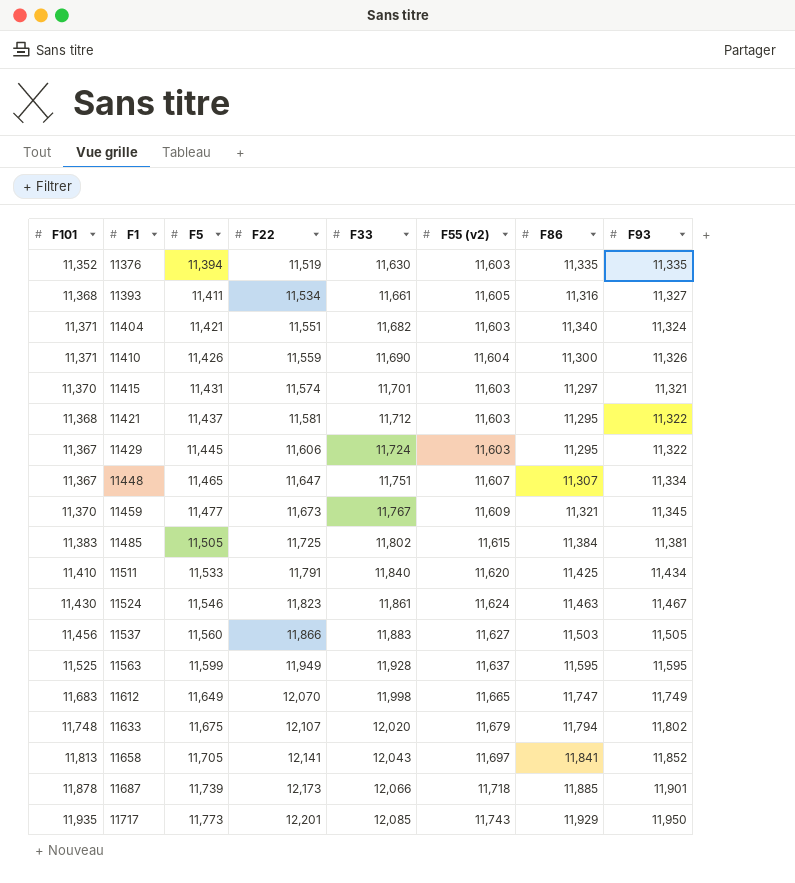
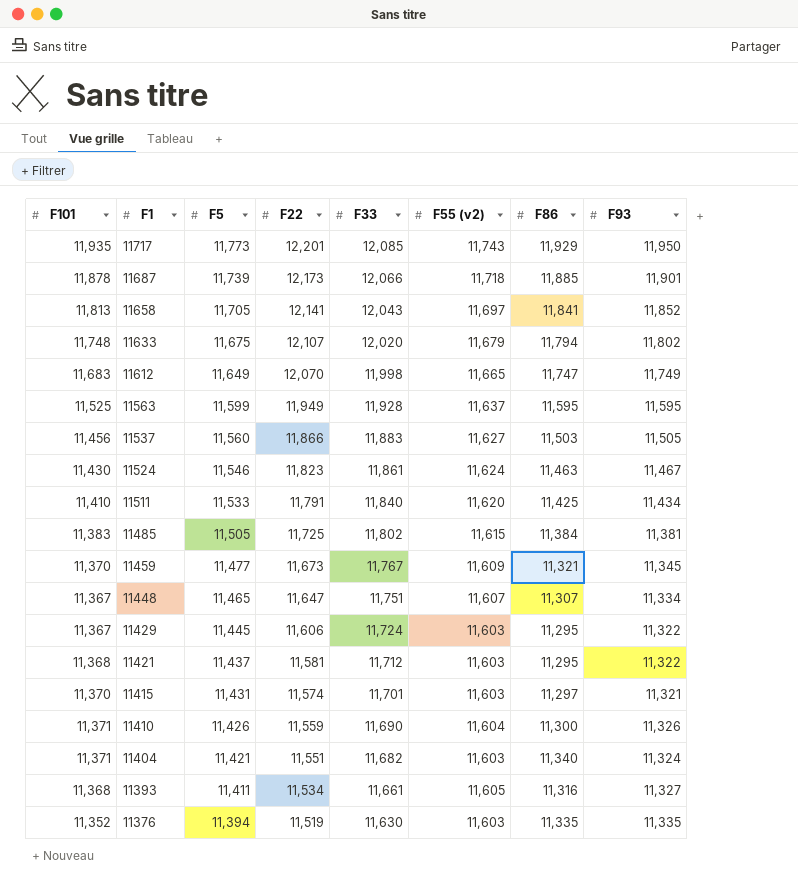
row order: F1 ascending -> F1 descending

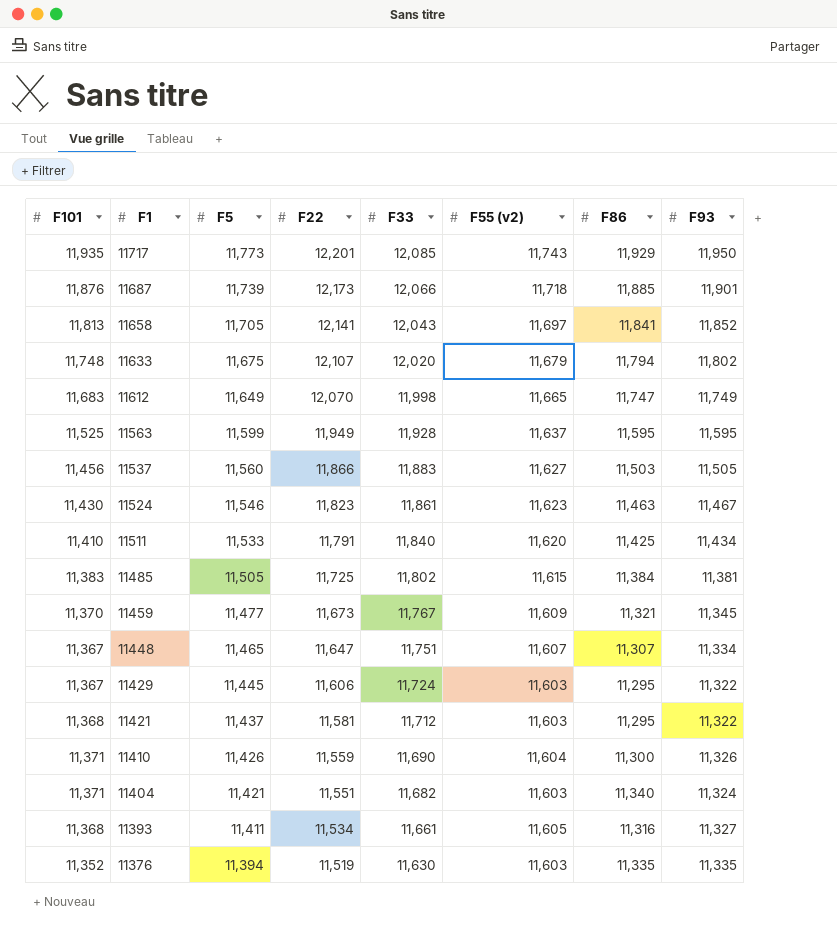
row 11415: 11,370 | 11,431 | 11,574 | 11,701 | 11,603 | 11,297 | 11,321 -> none
11687 | F101: 11,878 -> 11,876
11524 | F55 (v2): 11,624 -> 11,623

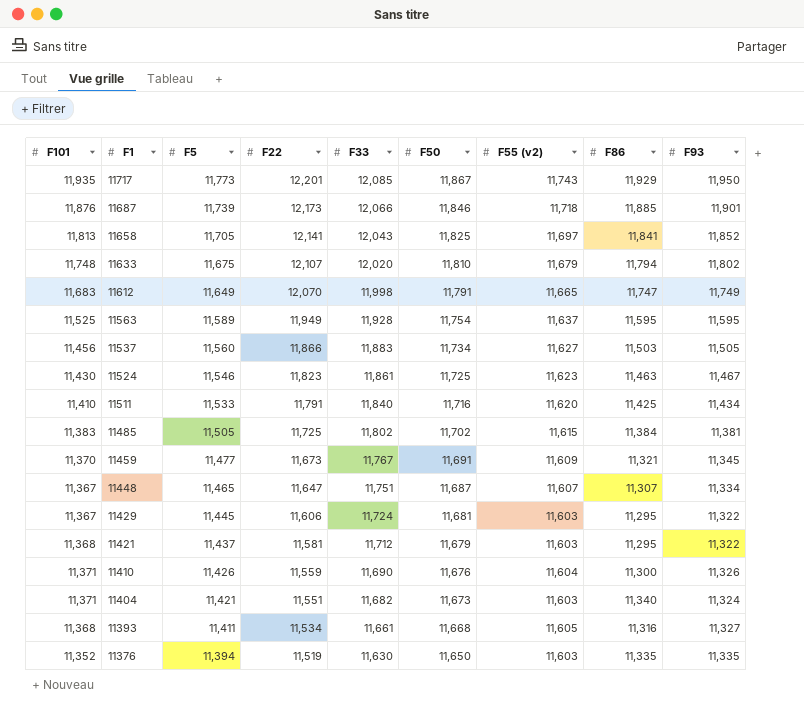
column F50 | position: none -> 6
11563 | F5: 11,599 -> 11,589

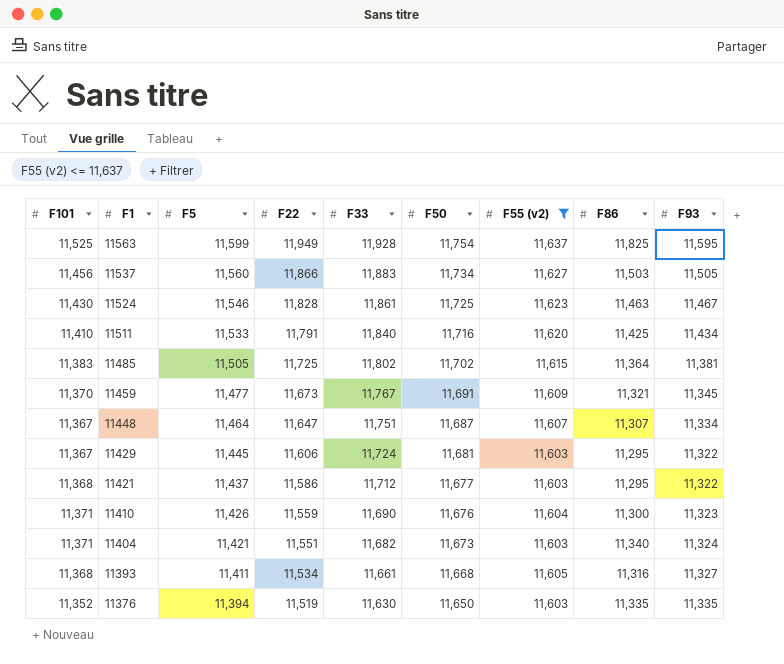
filter: none -> F55 (v2) <= 11,637
11563 | F5: 11,589 -> 11,599
11563 | F86: 11,595 -> 11,825
11524 | F22: 11,823 -> 11,828
11485 | F86: 11,384 -> 11,364
11448 | F5: 11,465 -> 11,464
11421 | F22: 11,581 -> 11,586
11421 | F50: 11,679 -> 11,677
11410 | F93: 11,326 -> 11,323

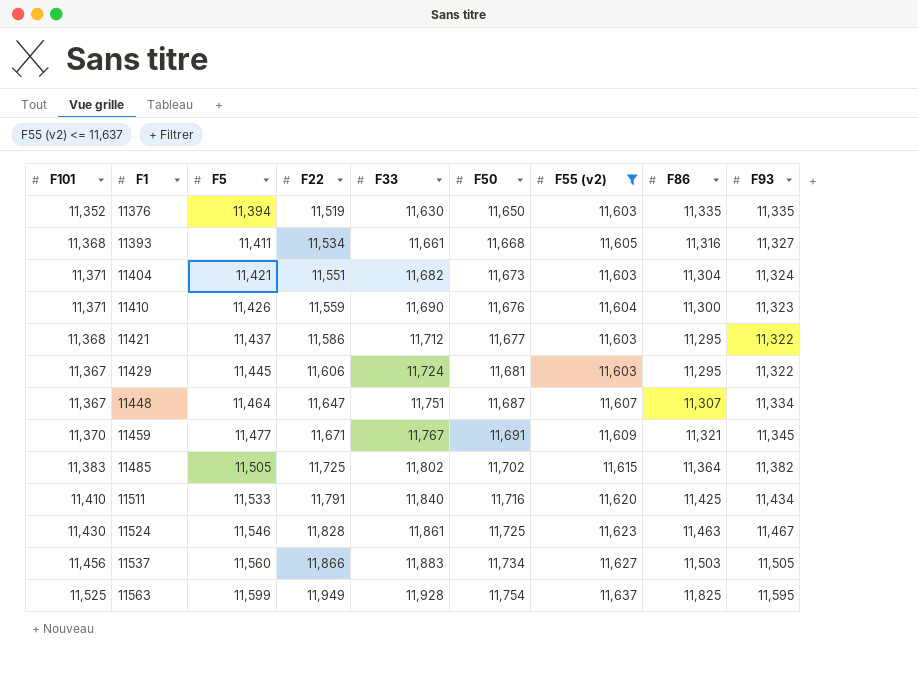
row order: F1 descending -> F1 ascending
11404 | F86: 11,340 -> 11,304
11459 | F22: 11,673 -> 11,671
11485 | F93: 11,381 -> 11,382

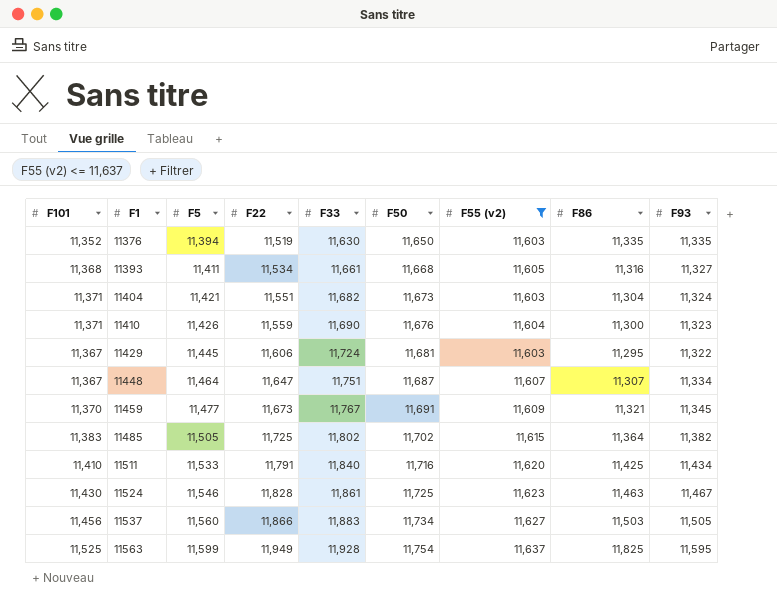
row 11421: 11,368 | 11,437 | 11,586 | 11,712 | 11,677 | 11,603 | 11,295 | 11,322 -> none
11459 | F22: 11,671 -> 11,673

